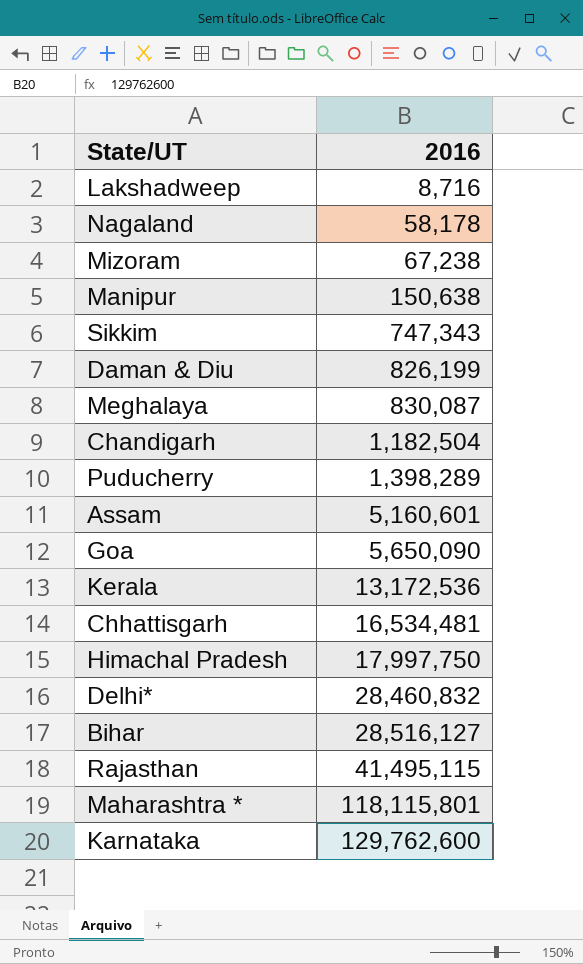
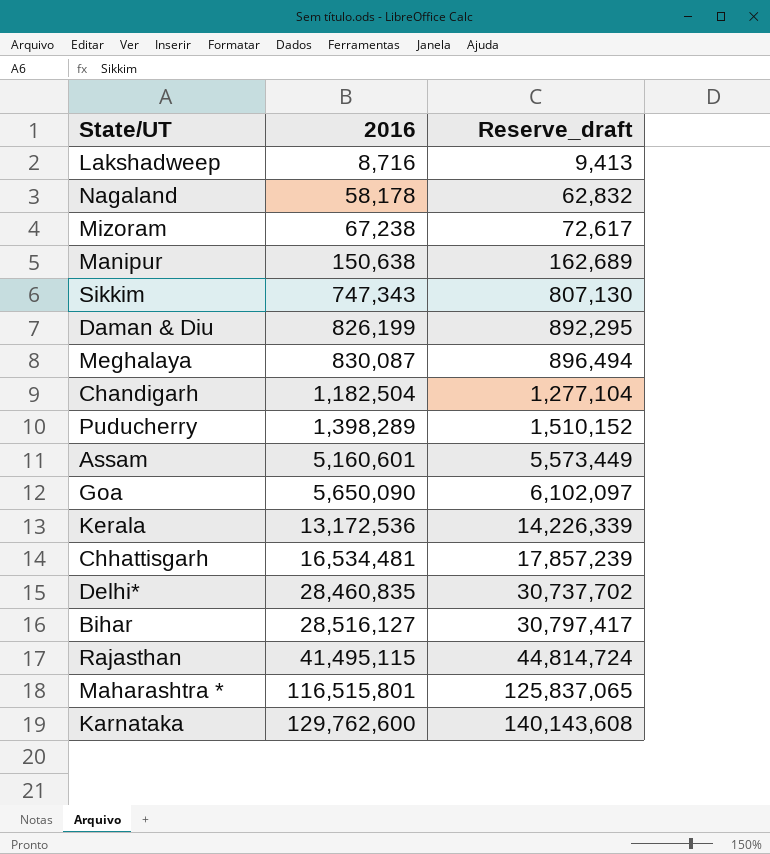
column Reserve_draft | formula: none -> [2016] * 1.08
row Himachal Pradesh: 17,997,750 -> none
Delhi* | 2016: 28,460,832 -> 28,460,835
Maharashtra * | 2016: 118,115,801 -> 116,515,801

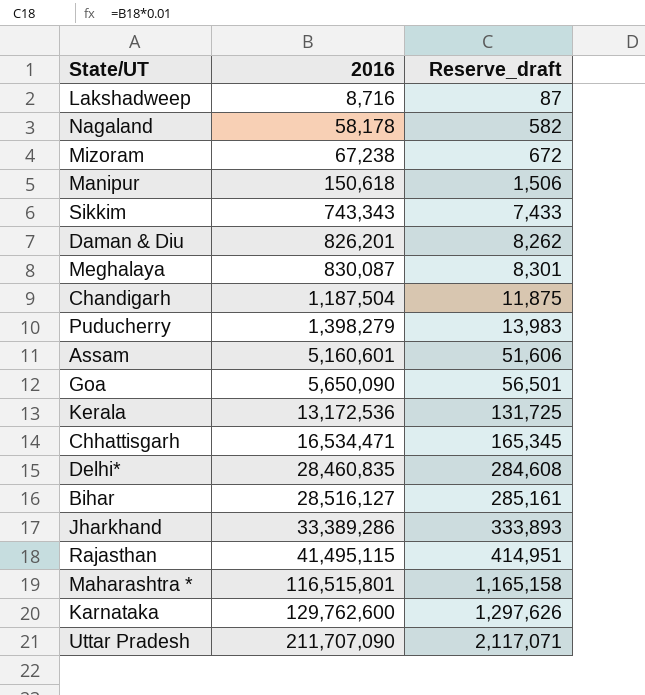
column Reserve_draft | formula: [2016] * 1.08 -> [2016] * 0.01
Manipur | 2016: 150,638 -> 150,618
Sikkim | 2016: 747,343 -> 743,343
Daman & Diu | 2016: 826,199 -> 826,201
Chandigarh | 2016: 1,182,504 -> 1,187,504
Puducherry | 2016: 1,398,289 -> 1,398,279
Chhattisgarh | 2016: 16,534,481 -> 16,534,471
row Jharkhand: none -> 33,389,286 | 333,893
row Uttar Pradesh: none -> 211,707,090 | 2,117,071

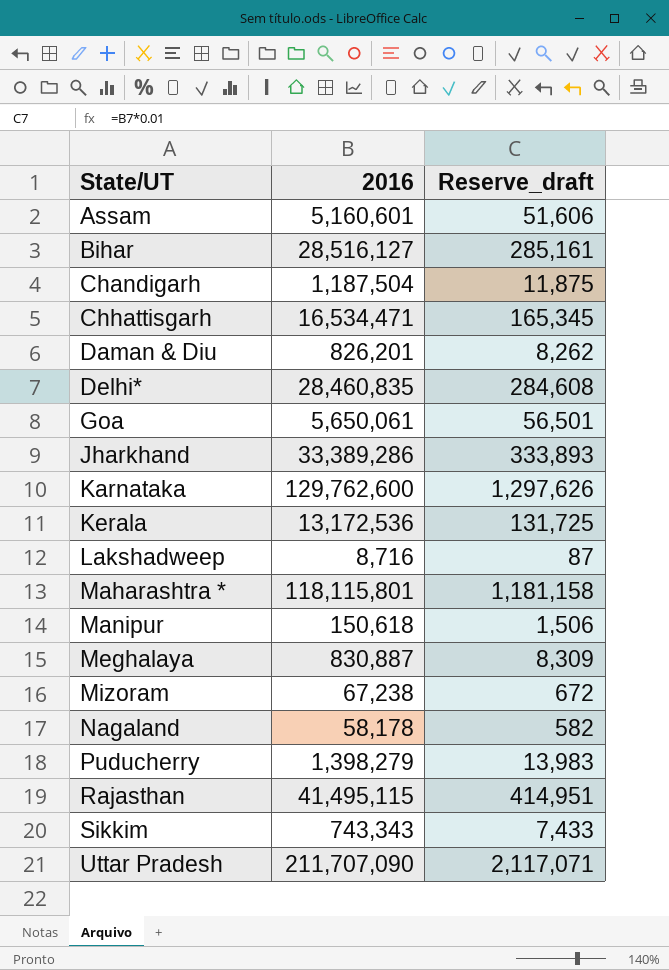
row order: 2016 ascending -> State/UT ascending
Goa | 2016: 5,650,090 -> 5,650,061
Maharashtra * | 2016: 116,515,801 -> 118,115,801
Maharashtra * | Reserve_draft: 1,165,158 -> 1,181,158
Meghalaya | 2016: 830,087 -> 830,887
Meghalaya | Reserve_draft: 8,301 -> 8,309

